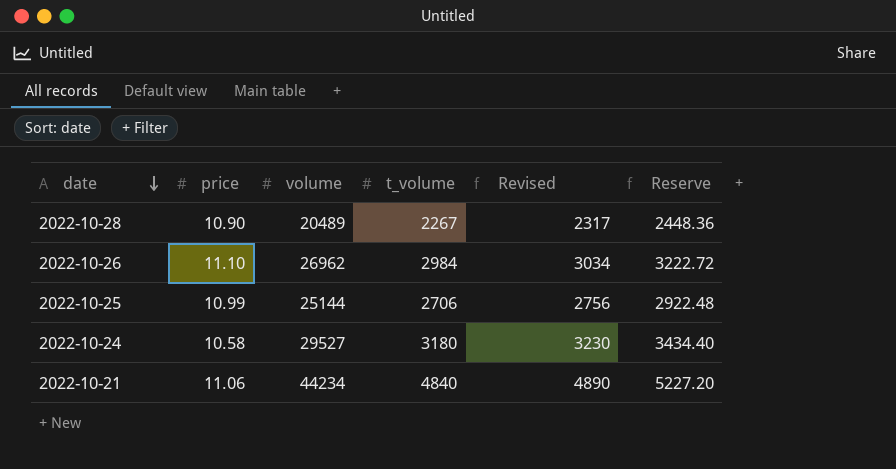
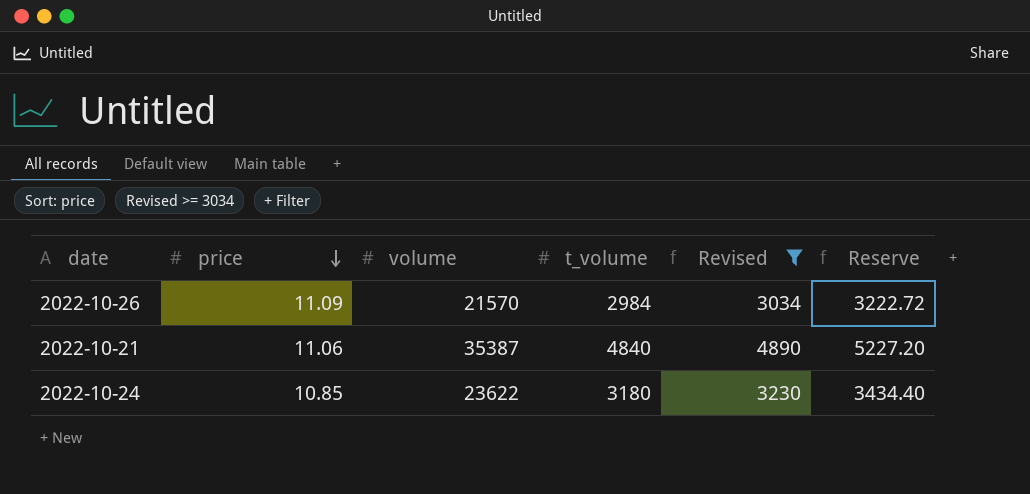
filter: none -> Revised >= 3034
row order: date descending -> price descending
2022-10-26 | price: 11.10 -> 11.09
2022-10-26 | volume: 26962 -> 21570
2022-10-21 | volume: 44234 -> 35387
2022-10-24 | price: 10.58 -> 10.85
2022-10-24 | volume: 29527 -> 23622

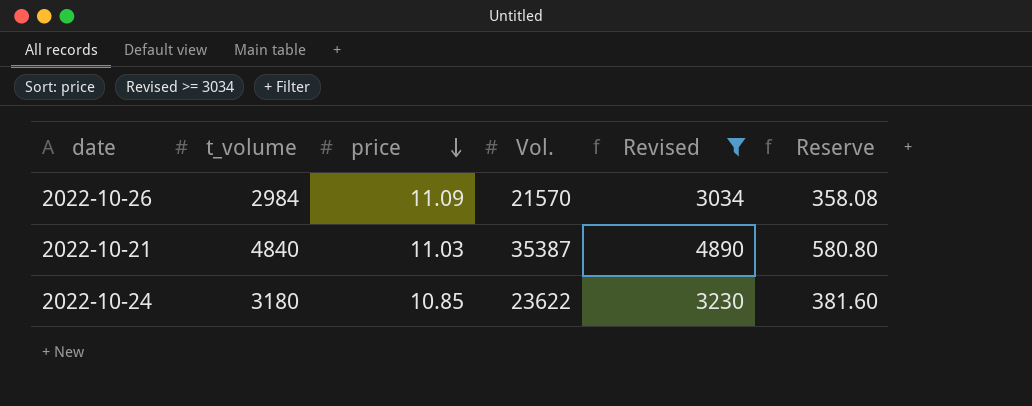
column t_volume | position: 4 -> 2
column name: volume -> Vol.
column Reserve | formula: [t_volume] * 1.08 -> [t_volume] * 0.12
2022-10-21 | price: 11.06 -> 11.03

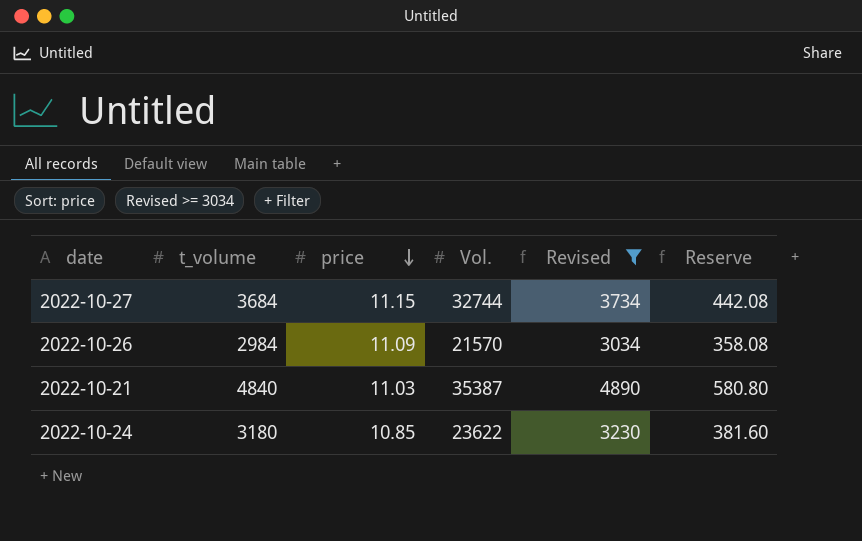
row 2022-10-27: none -> 3684 | 11.15 | 32744 | 3734 | 442.08

